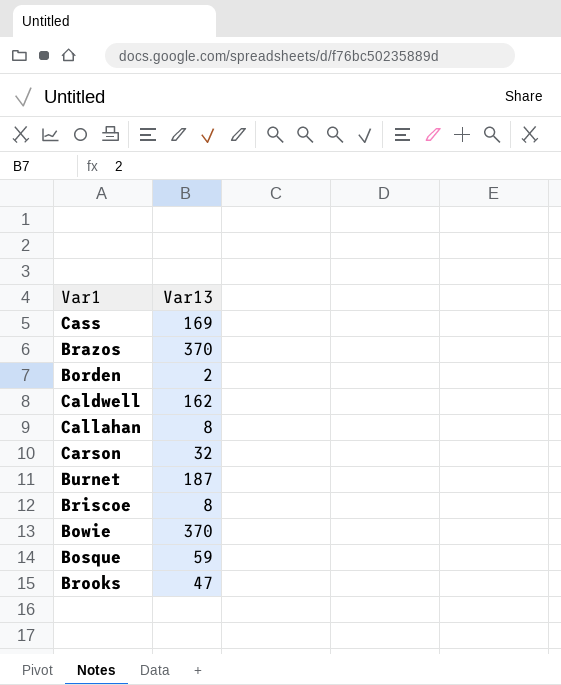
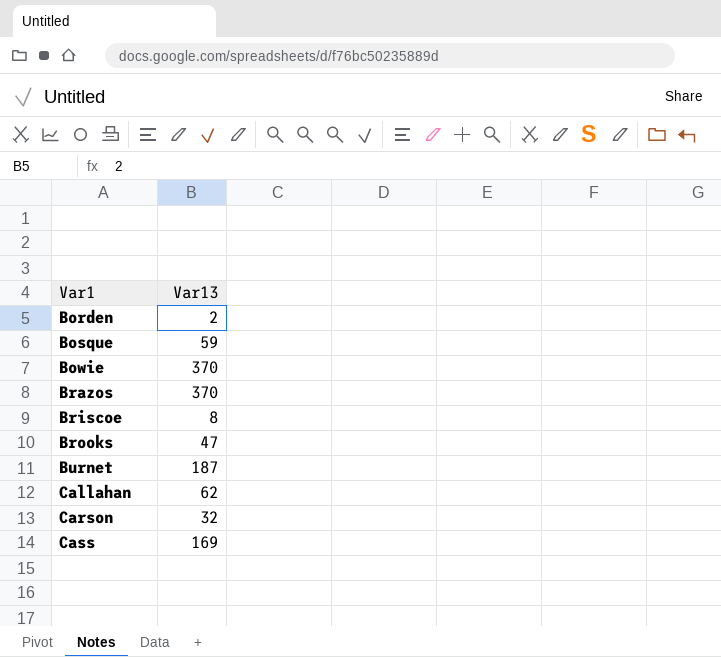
row order: none -> Var1 ascending
row Caldwell: 162 -> none
Callahan | Var13: 8 -> 62

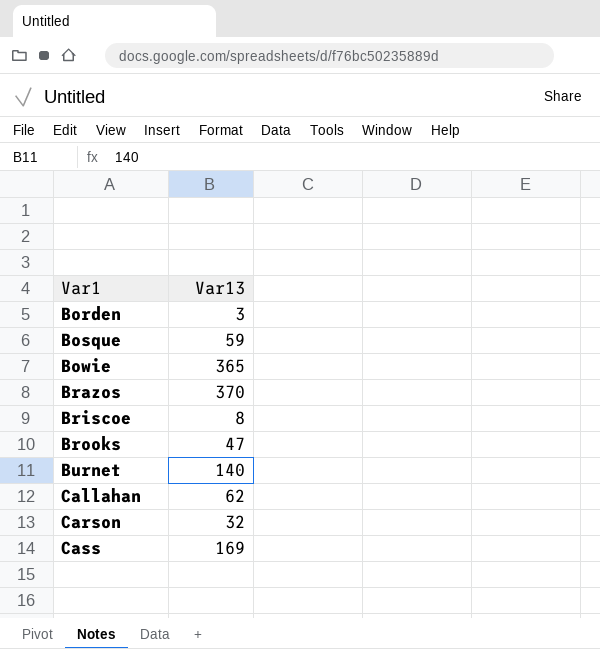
Borden | Var13: 2 -> 3
Bowie | Var13: 370 -> 365
Burnet | Var13: 187 -> 140

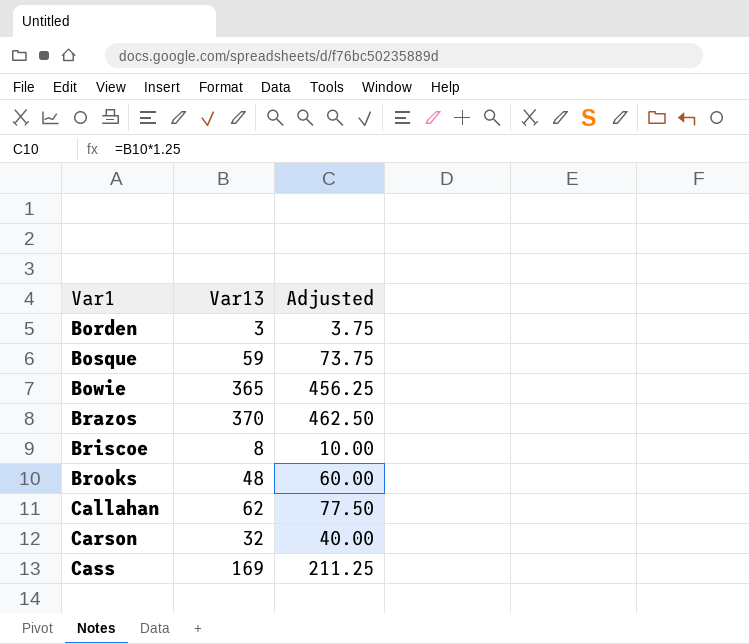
column Adjusted | formula: none -> [Var13] * 1.25
row Burnet: 140 -> none
Brooks | Var13: 47 -> 48

